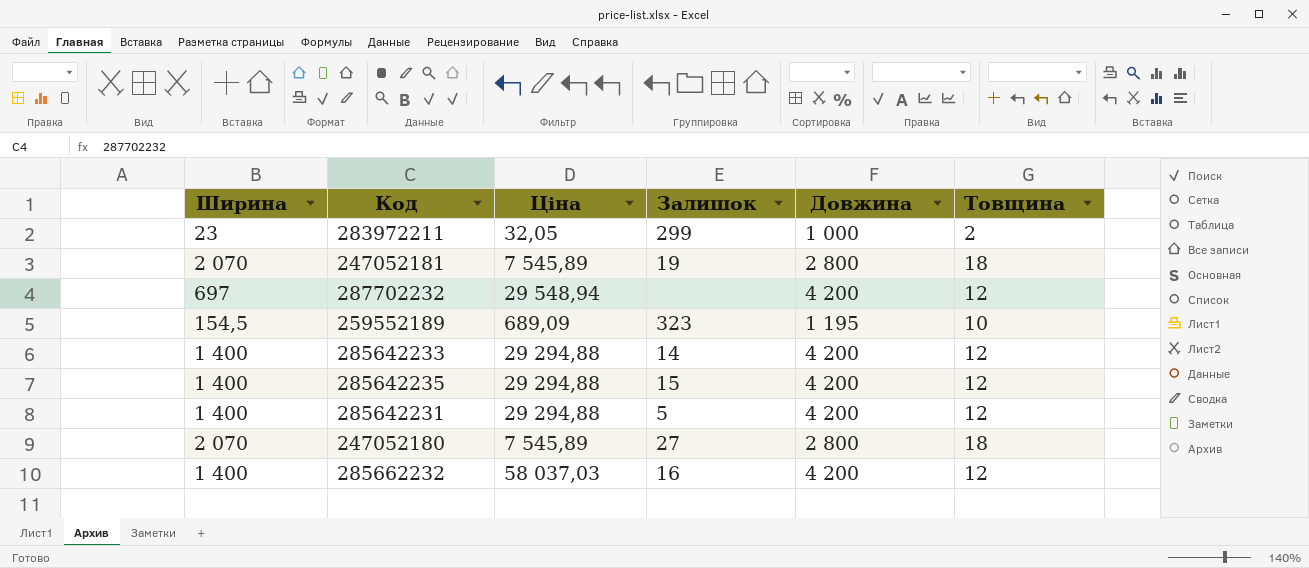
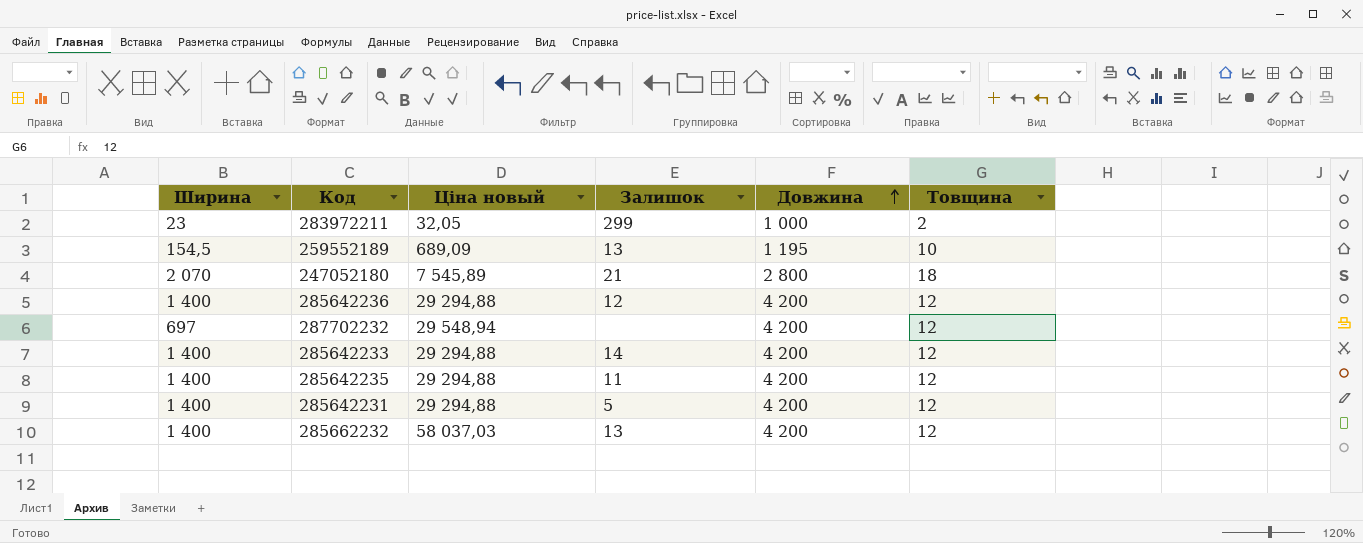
row order: none -> Довжина ascending
column name: Ціна -> Ціна новый
row 247052181: 2 070 | 7 545,89 | 19 | 2 800 | 18 -> none
259552189 | Залишок: 323 -> 13
247052180 | Залишок: 27 -> 21
row 285642236: none -> 1 400 | 29 294,88 | 12 | 4 200 | 12
285642235 | Залишок: 15 -> 11
285662232 | Залишок: 16 -> 13

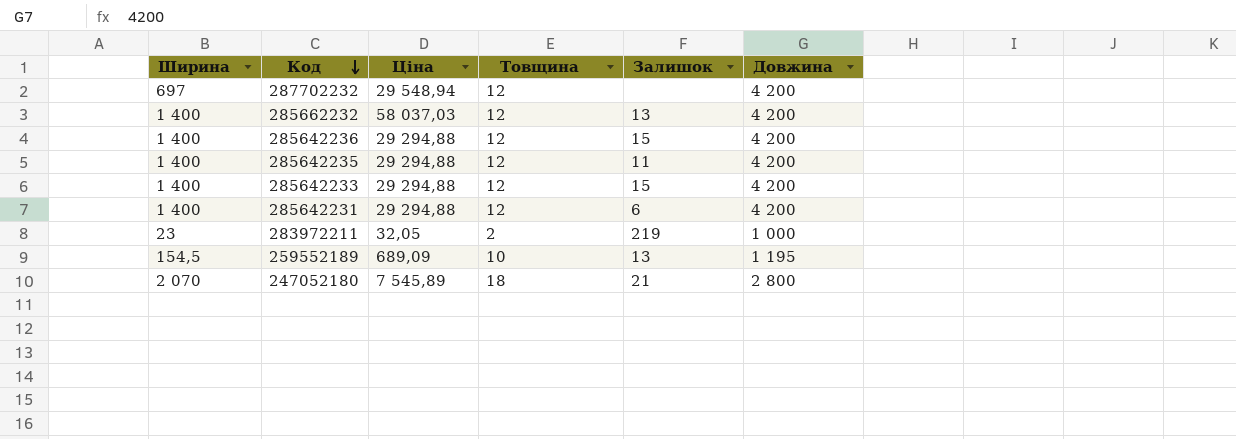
row order: Довжина ascending -> Код descending
column name: Ціна новый -> Ціна
column Товщина | position: 6 -> 4
285642236 | Залишок: 12 -> 15
285642233 | Залишок: 14 -> 15
285642231 | Залишок: 5 -> 6
283972211 | Залишок: 299 -> 219

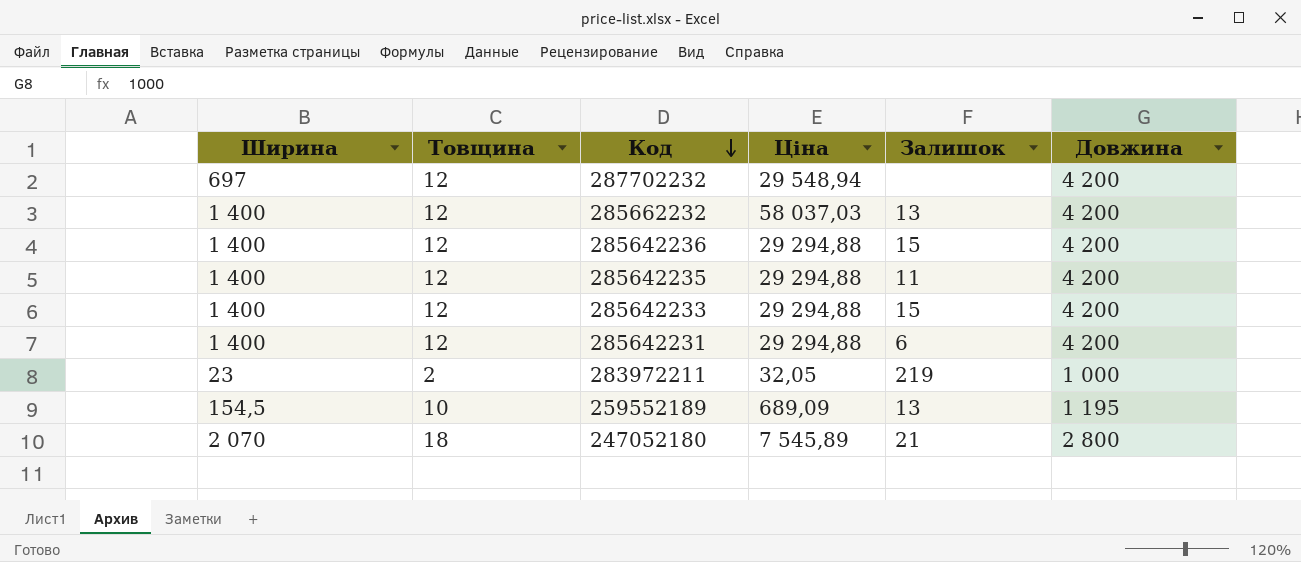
column Товщина | position: 4 -> 2

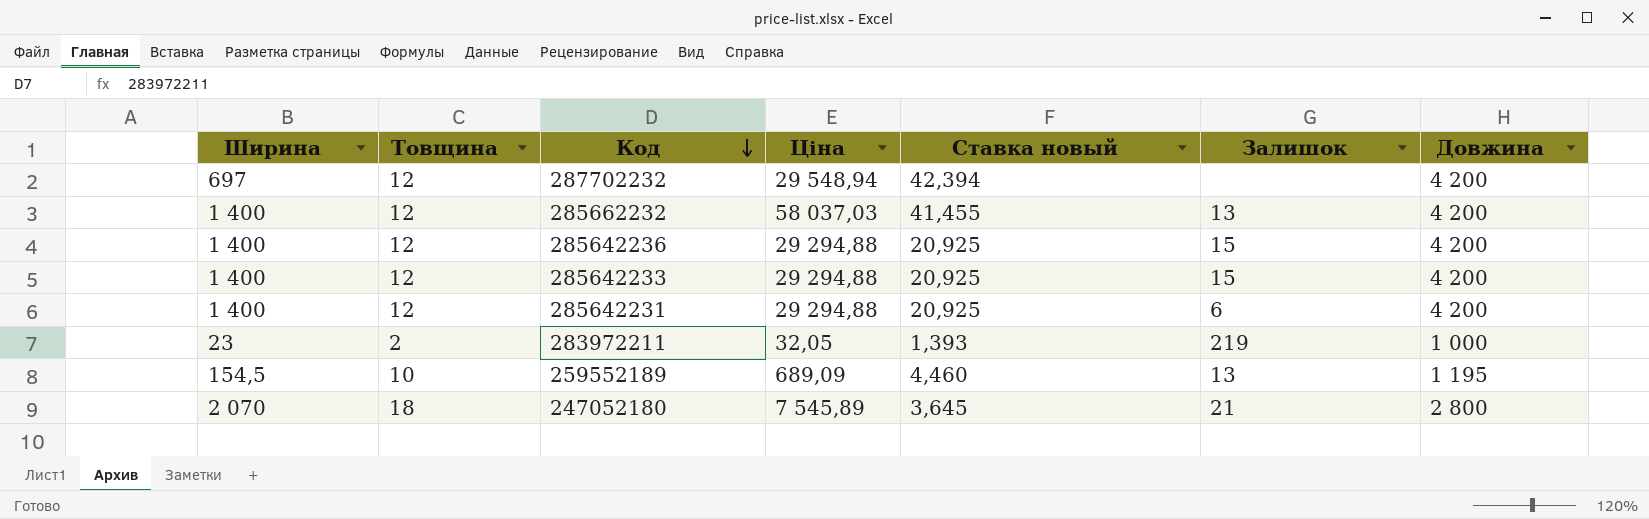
column Ставка новый | formula: none -> [Ціна] / [Ширина]
row 285642235: 1 400 | 12 | 29 294,88 | 11 | 4 200 -> none

